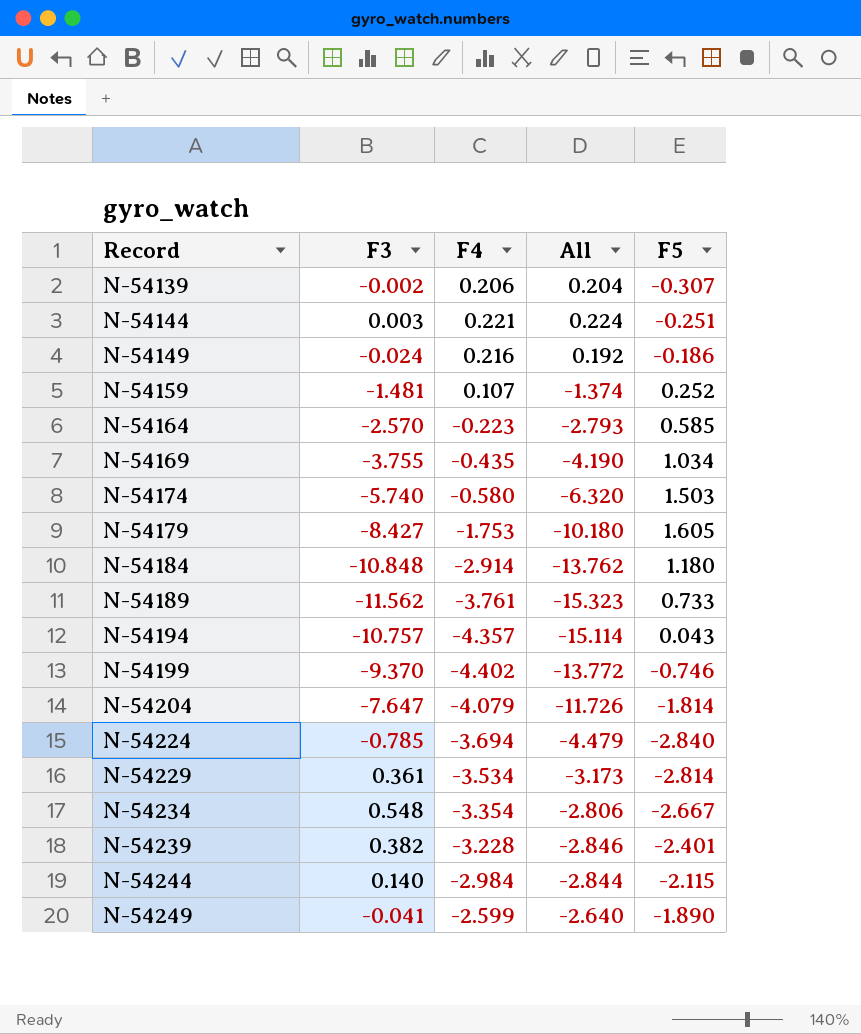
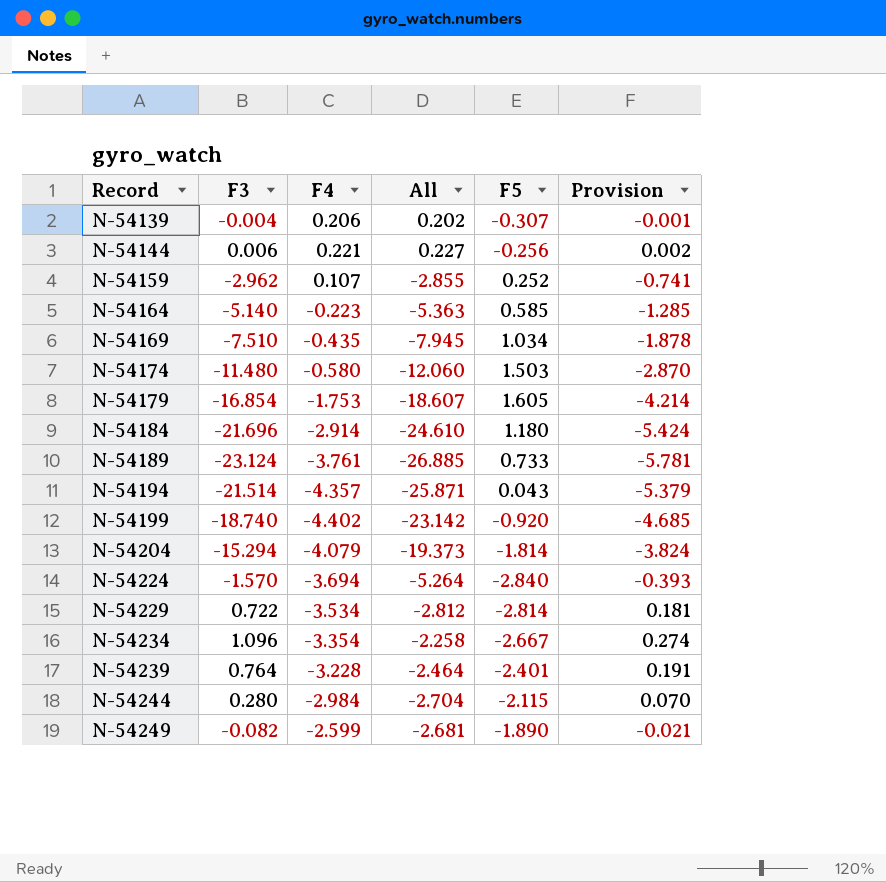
column Provision | formula: none -> [F3] * 0.25
row N-54149: -0.024 | 0.216 | 0.192 | -0.186 -> none
N-54139 | F3: -0.002 -> -0.004
N-54139 | All: 0.204 -> 0.202
N-54144 | F3: 0.003 -> 0.006
N-54144 | All: 0.224 -> 0.227
N-54144 | F5: -0.251 -> -0.256
N-54159 | F3: -1.481 -> -2.962
N-54159 | All: -1.374 -> -2.855
N-54164 | F3: -2.570 -> -5.140
N-54164 | All: -2.793 -> -5.363
N-54169 | F3: -3.755 -> -7.510
N-54169 | All: -4.190 -> -7.945
N-54174 | F3: -5.740 -> -11.480
N-54174 | All: -6.320 -> -12.060
N-54179 | F3: -8.427 -> -16.854
N-54179 | All: -10.180 -> -18.607
N-54184 | F3: -10.848 -> -21.696
N-54184 | All: -13.762 -> -24.610
N-54189 | F3: -11.562 -> -23.124
N-54189 | All: -15.323 -> -26.885
N-54194 | F3: -10.757 -> -21.514
N-54194 | All: -15.114 -> -25.871
N-54199 | F3: -9.370 -> -18.740
N-54199 | All: -13.772 -> -23.142
N-54199 | F5: -0.746 -> -0.920
N-54204 | F3: -7.647 -> -15.294
N-54204 | All: -11.726 -> -19.373
N-54224 | F3: -0.785 -> -1.570
N-54224 | All: -4.479 -> -5.264
N-54229 | F3: 0.361 -> 0.722
N-54229 | All: -3.173 -> -2.812
N-54234 | F3: 0.548 -> 1.096
N-54234 | All: -2.806 -> -2.258
N-54239 | F3: 0.382 -> 0.764
N-54239 | All: -2.846 -> -2.464
N-54244 | F3: 0.140 -> 0.280
N-54244 | All: -2.844 -> -2.704
N-54249 | F3: -0.041 -> -0.082
N-54249 | All: -2.640 -> -2.681

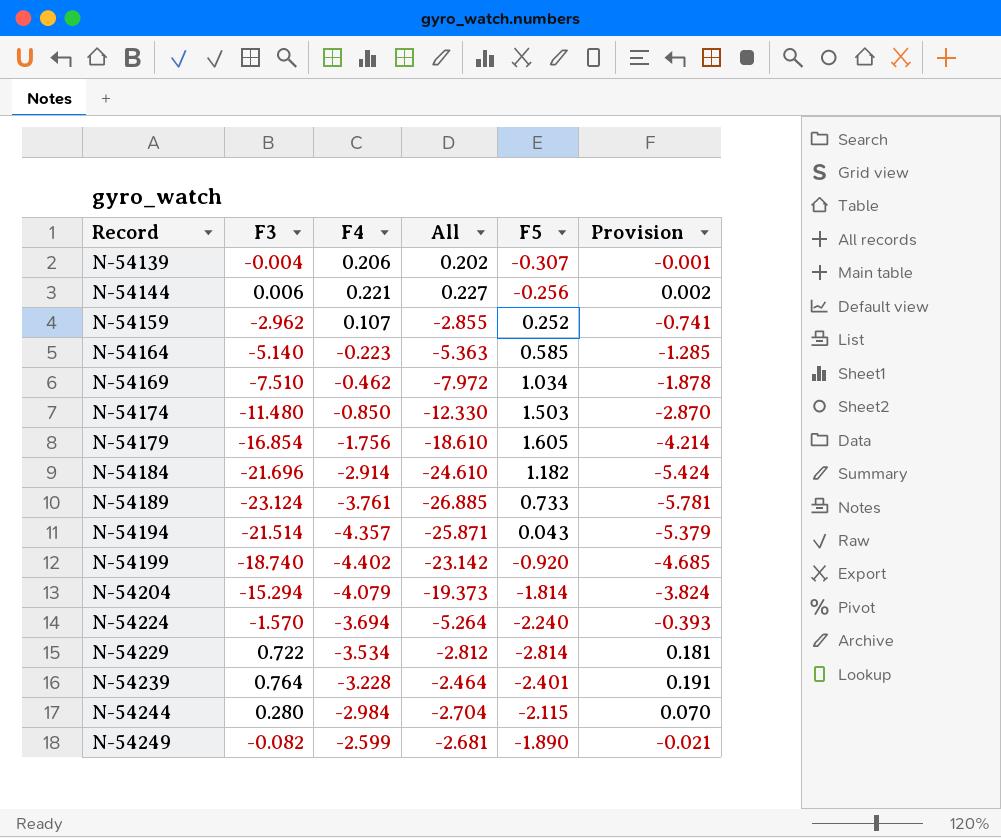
row N-54234: 1.096 | -3.354 | -2.258 | -2.667 | 0.274 -> none
N-54169 | F4: -0.435 -> -0.462
N-54169 | All: -7.945 -> -7.972
N-54174 | F4: -0.580 -> -0.850
N-54174 | All: -12.060 -> -12.330
N-54179 | F4: -1.753 -> -1.756
N-54179 | All: -18.607 -> -18.610
N-54184 | F5: 1.180 -> 1.182
N-54224 | F5: -2.840 -> -2.240

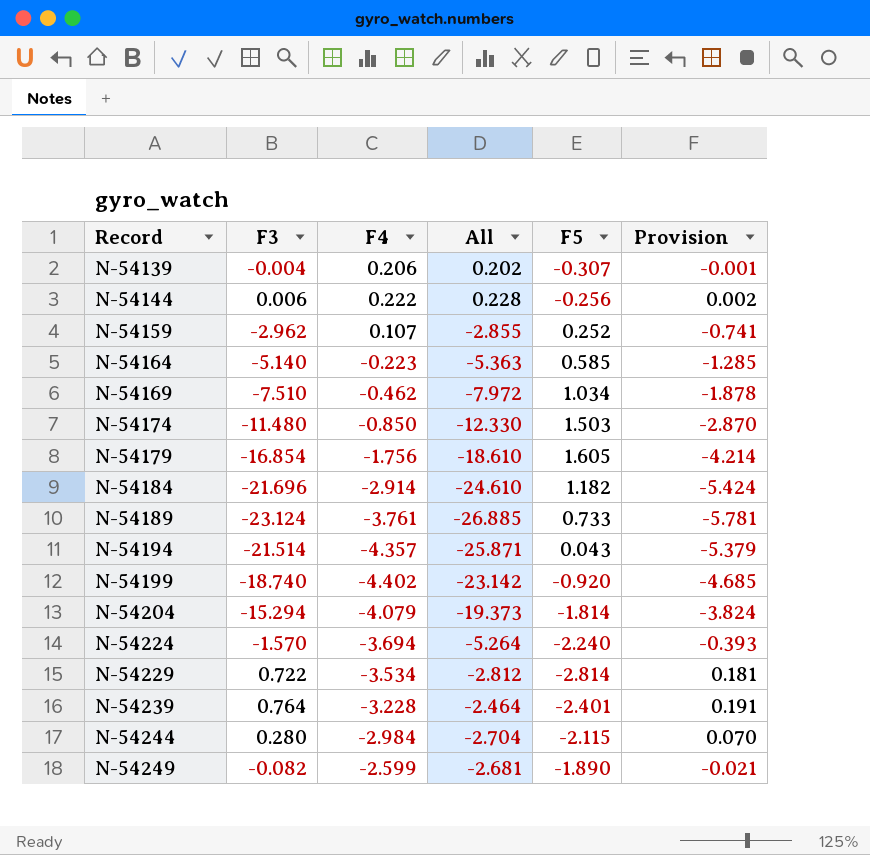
N-54144 | F4: 0.221 -> 0.222
N-54144 | All: 0.227 -> 0.228

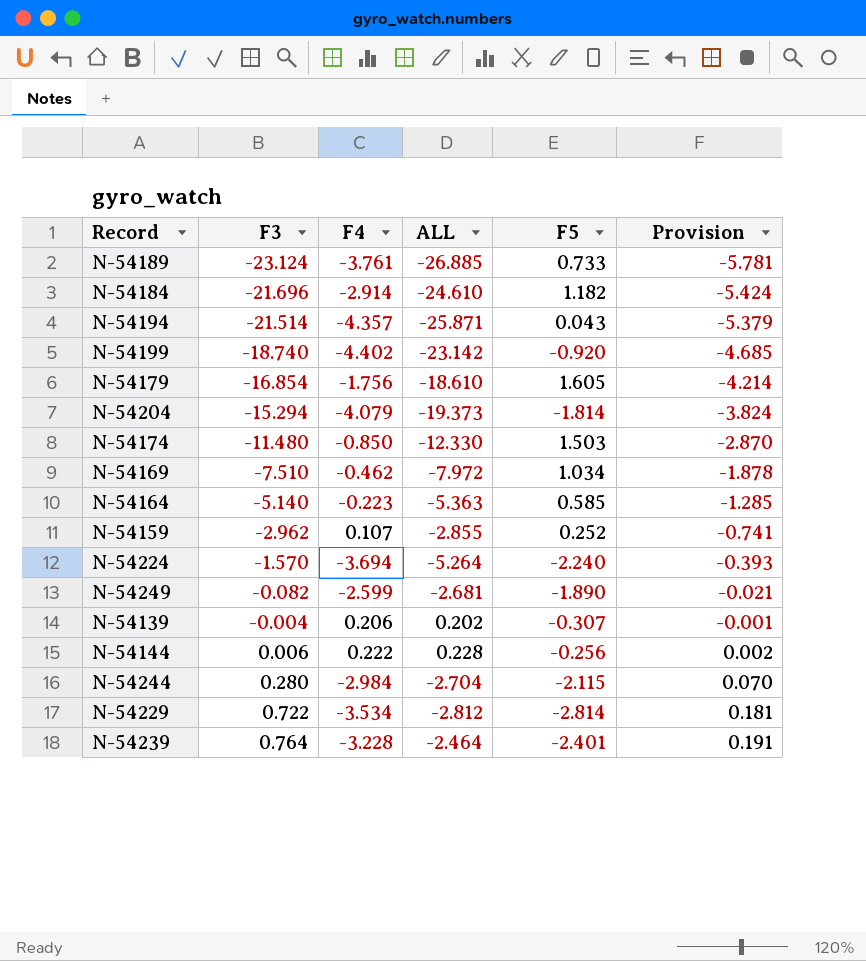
row order: Record ascending -> F3 ascending
column name: All -> ALL

